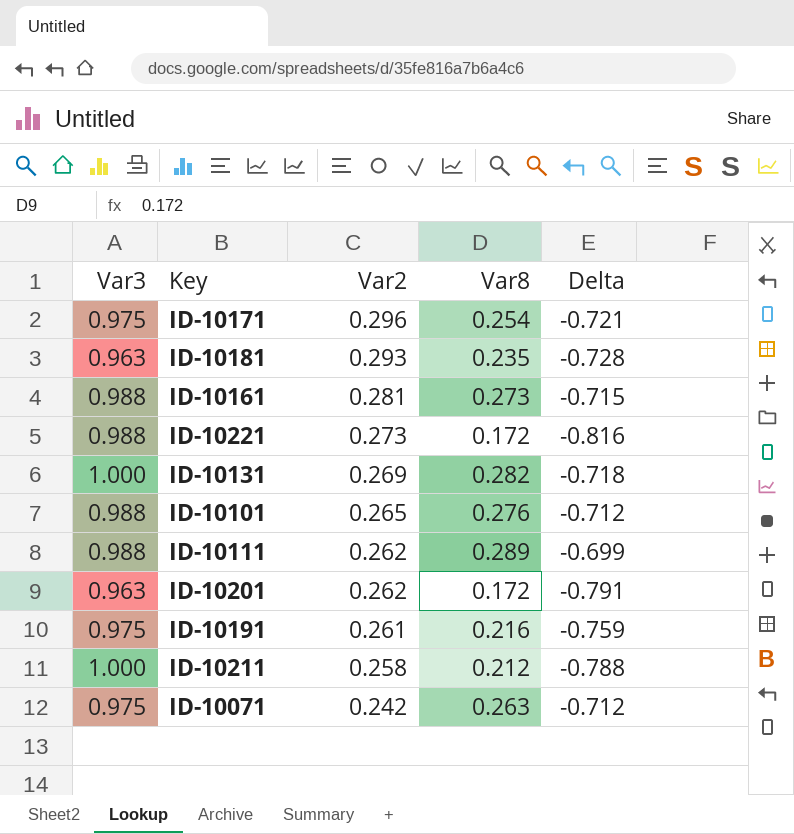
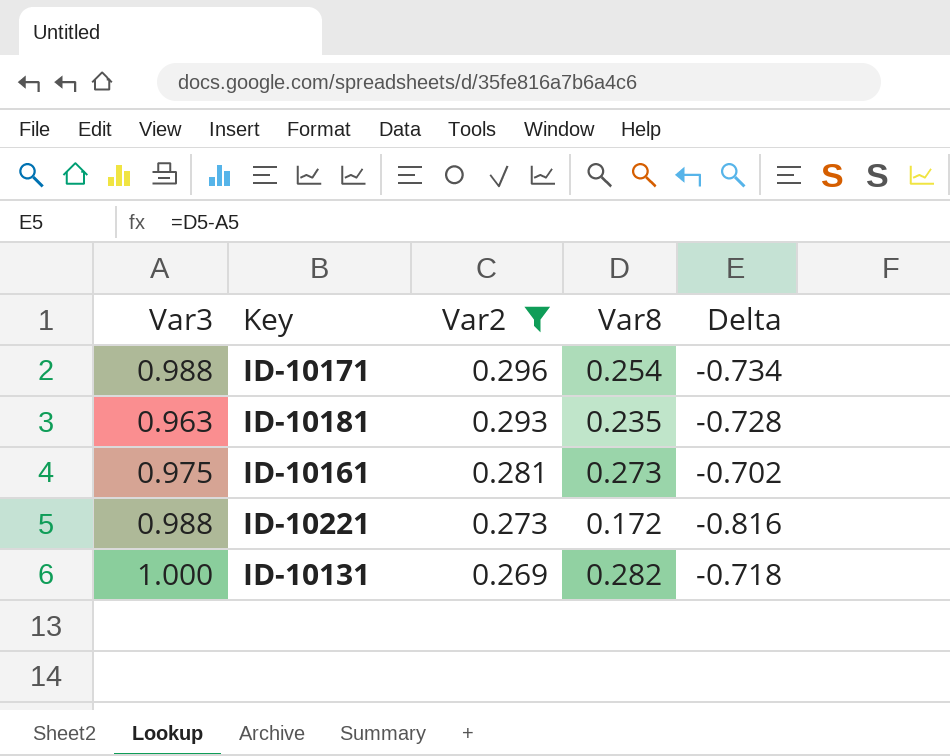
filter: none -> Var2 >= 0.269
ID-10171 | Var3: 0.975 -> 0.988
ID-10171 | Delta: -0.721 -> -0.734
ID-10161 | Var3: 0.988 -> 0.975
ID-10161 | Delta: -0.715 -> -0.702

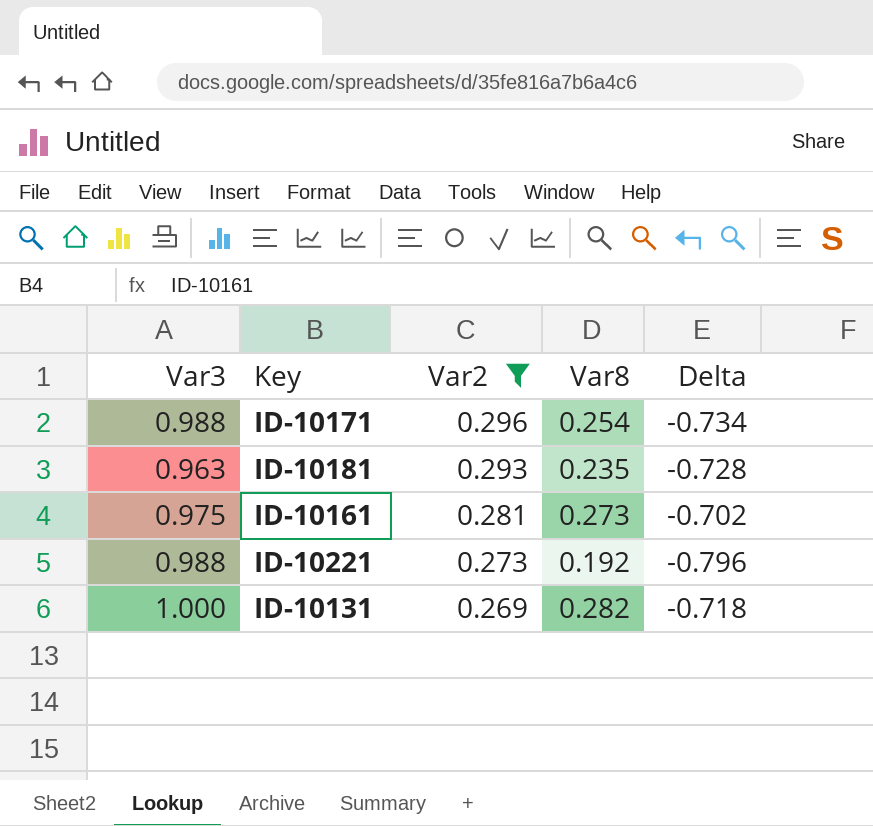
ID-10221 | Var8: 0.172 -> 0.192
ID-10221 | Delta: -0.816 -> -0.796

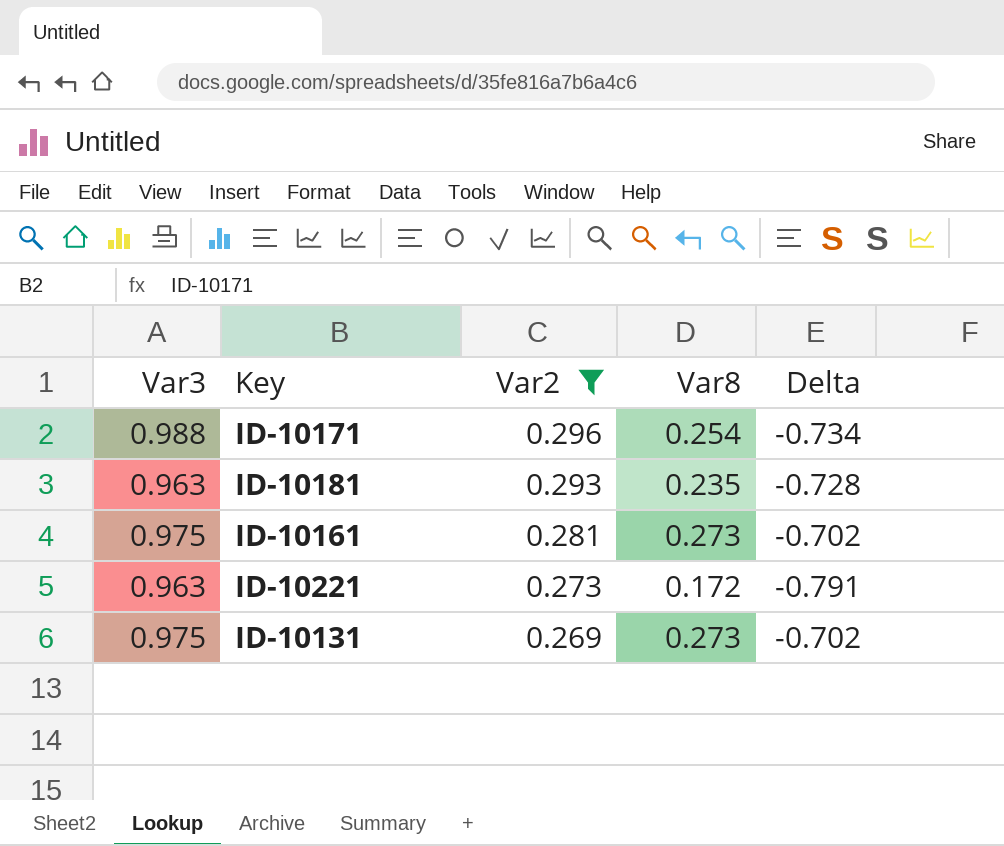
ID-10221 | Var3: 0.988 -> 0.963
ID-10221 | Var8: 0.192 -> 0.172
ID-10221 | Delta: -0.796 -> -0.791
ID-10131 | Var3: 1.000 -> 0.975
ID-10131 | Var8: 0.282 -> 0.273
ID-10131 | Delta: -0.718 -> -0.702

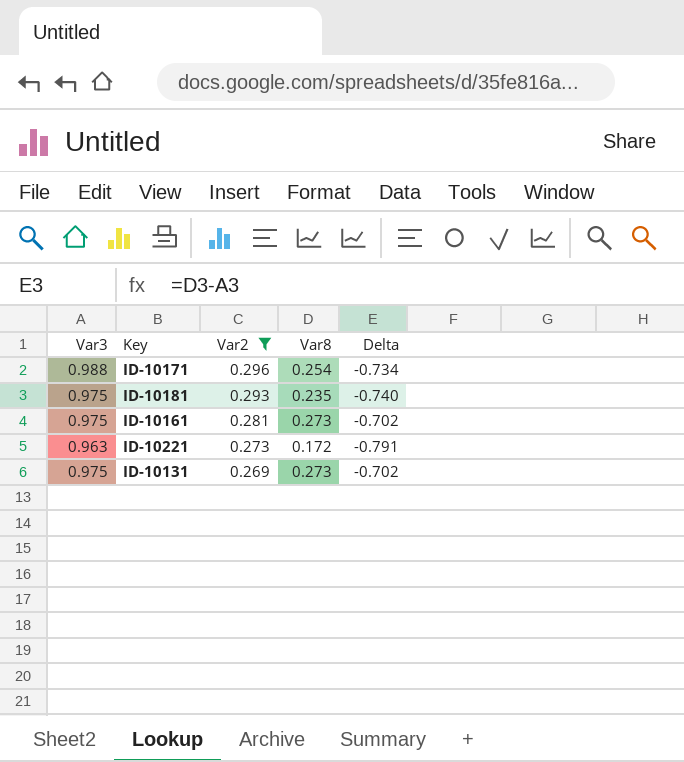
ID-10181 | Var3: 0.963 -> 0.975
ID-10181 | Delta: -0.728 -> -0.740

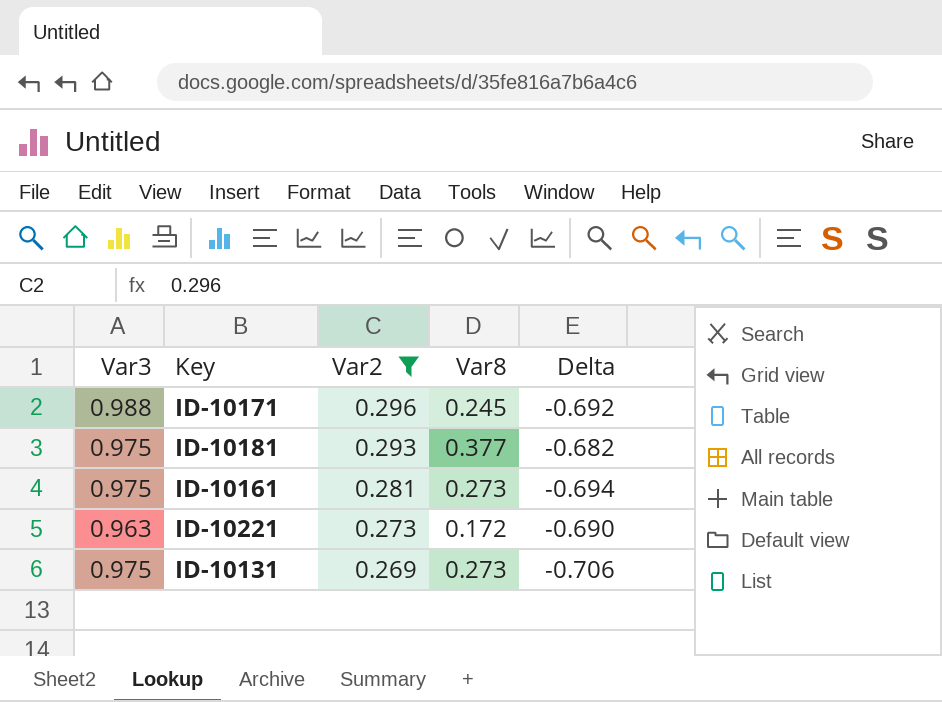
column Delta | formula: [Var8] - [Var3] -> [Var2] - [Var3]
ID-10171 | Var8: 0.254 -> 0.245
ID-10181 | Var8: 0.235 -> 0.377

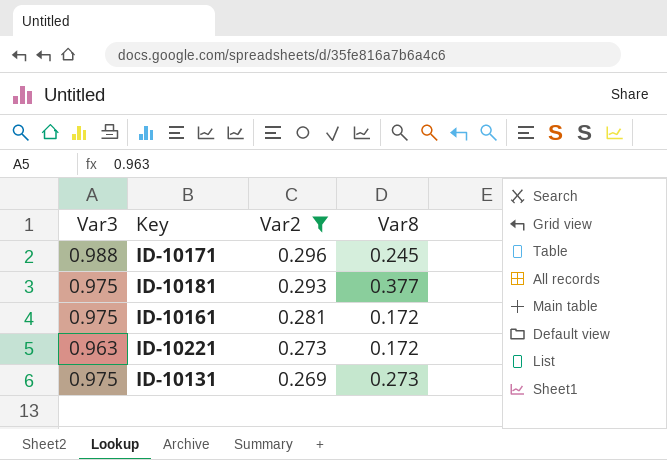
column Delta | formula: [Var2] - [Var3] -> none
ID-10161 | Var8: 0.273 -> 0.172

